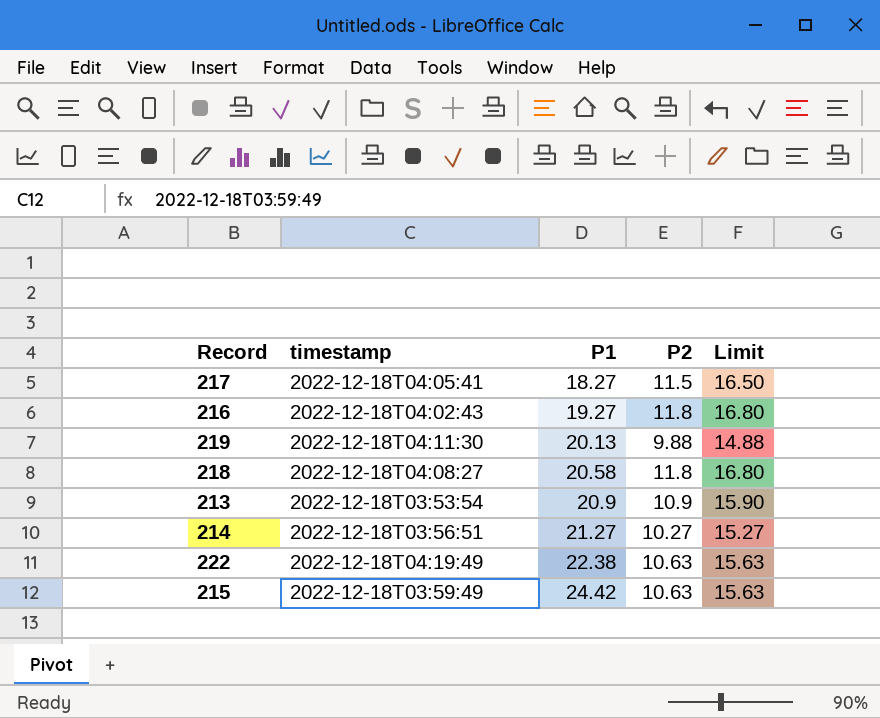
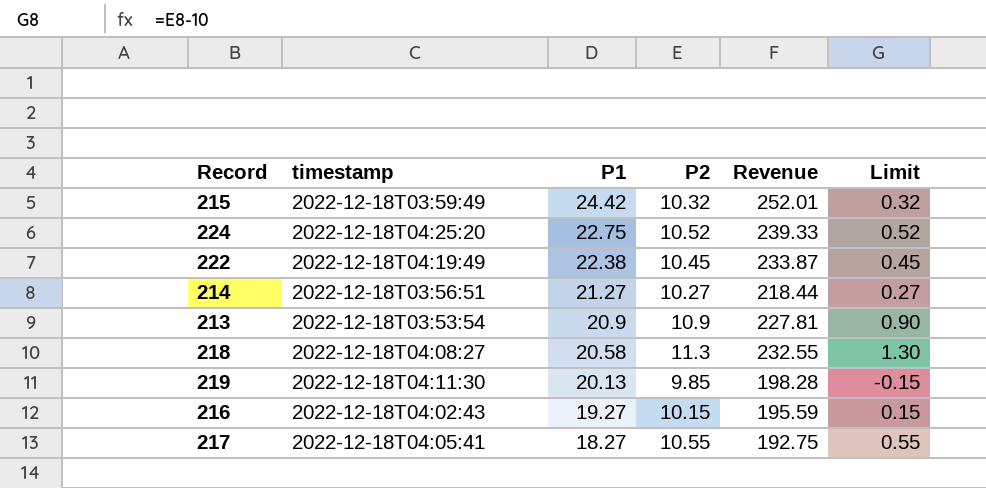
row order: P1 ascending -> P1 descending
column Revenue | formula: none -> [P1] * [P2]
column Limit | formula: [P2] + 5 -> [P2] - 10
215 | P2: 10.63 -> 10.32
row 224: none -> 2022-12-18T04:25:20 | 22.75 | 10.52 | 239.33 | 0.52
222 | P2: 10.63 -> 10.45
218 | P2: 11.8 -> 11.3
219 | P2: 9.88 -> 9.85
216 | P2: 11.8 -> 10.15
217 | P2: 11.5 -> 10.55

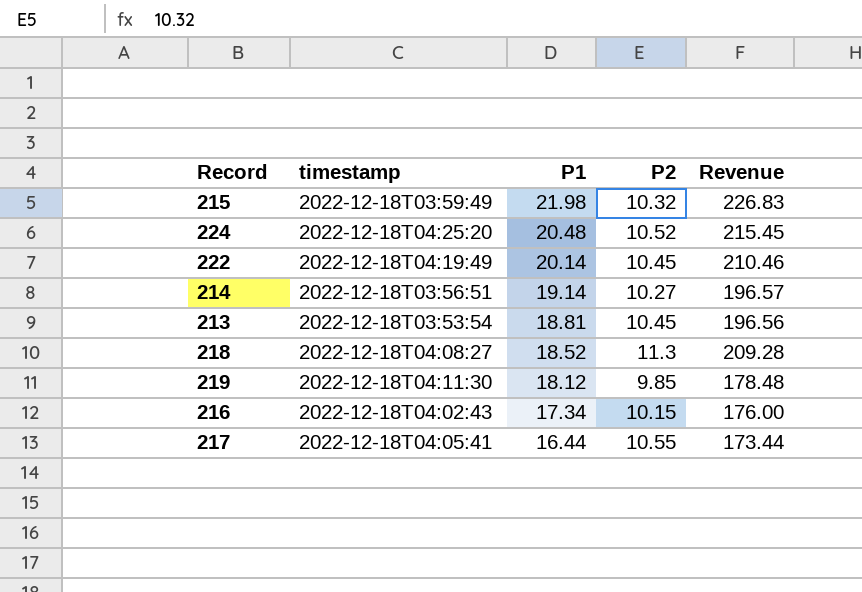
column Limit | formula: [P2] - 10 -> none
215 | P1: 24.42 -> 21.98
215 | Revenue: 252.01 -> 226.83
224 | P1: 22.75 -> 20.48
224 | Revenue: 239.33 -> 215.45
222 | P1: 22.38 -> 20.14
222 | Revenue: 233.87 -> 210.46
214 | P1: 21.27 -> 19.14
214 | Revenue: 218.44 -> 196.57
213 | P1: 20.9 -> 18.81
213 | P2: 10.9 -> 10.45
213 | Revenue: 227.81 -> 196.56
218 | P1: 20.58 -> 18.52
218 | Revenue: 232.55 -> 209.28
219 | P1: 20.13 -> 18.12
219 | Revenue: 198.28 -> 178.48
216 | P1: 19.27 -> 17.34
216 | Revenue: 195.59 -> 176.00
217 | P1: 18.27 -> 16.44
217 | Revenue: 192.75 -> 173.44

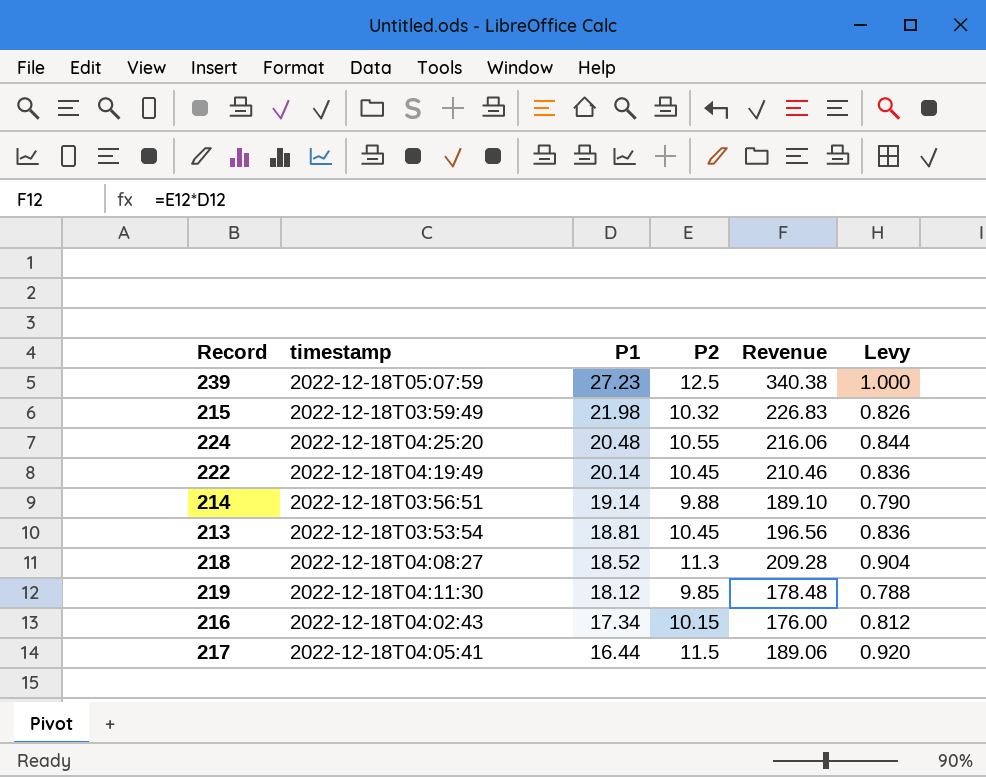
column Levy | formula: none -> [P2] * 0.08
row 239: none -> 2022-12-18T05:07:59 | 27.23 | 12.5 | 340.38 | 1.000
224 | P2: 10.52 -> 10.55
224 | Revenue: 215.45 -> 216.06
214 | P2: 10.27 -> 9.88
214 | Revenue: 196.57 -> 189.10
217 | P2: 10.55 -> 11.5
217 | Revenue: 173.44 -> 189.06

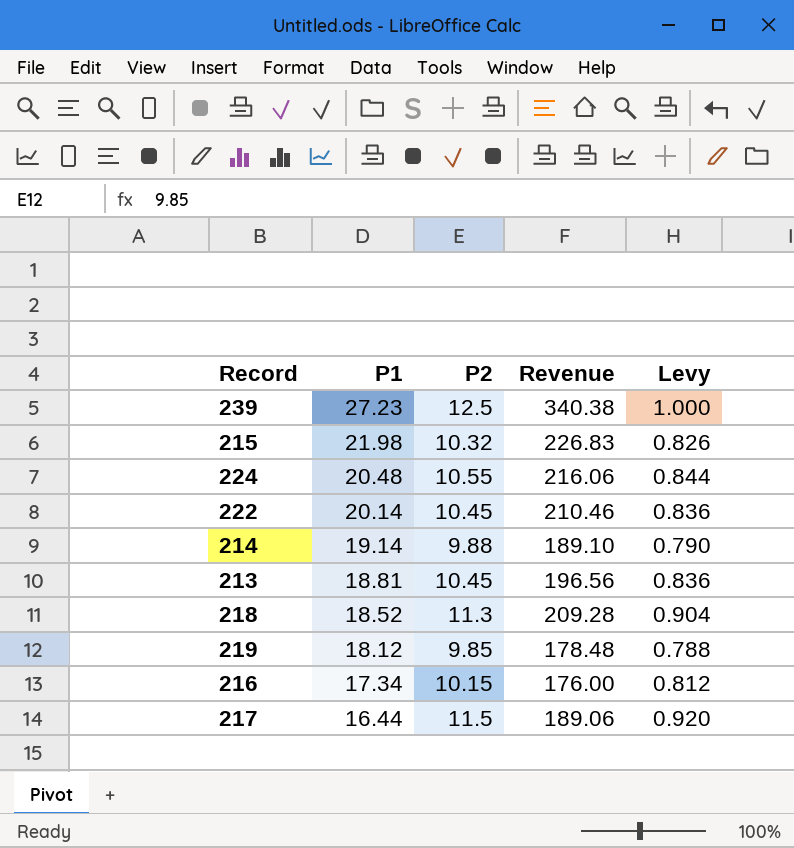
column timestamp | position: 2 -> none

